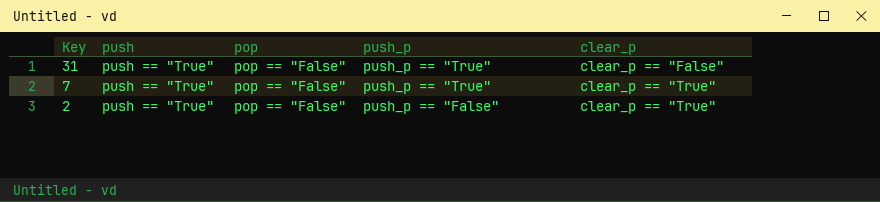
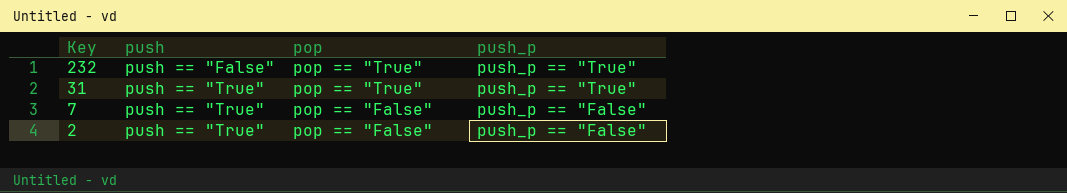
column clear_p | position: 5 -> none
row 232: none -> push == "False" | pop == "True" | push_p == "True"
31 | pop: pop == "False" -> pop == "True"
7 | push_p: push_p == "True" -> push_p == "False"

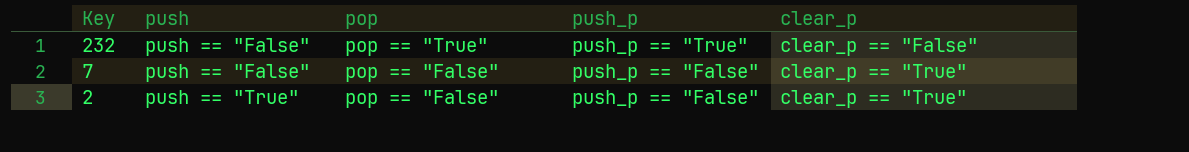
column clear_p | position: none -> 5
row 31: push == "True" | pop == "True" | push_p == "True" -> none
7 | push: push == "True" -> push == "False"

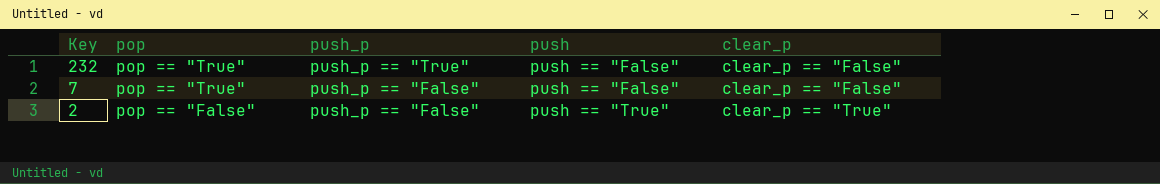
column push | position: 2 -> 4
7 | pop: pop == "False" -> pop == "True"
7 | clear_p: clear_p == "True" -> clear_p == "False"

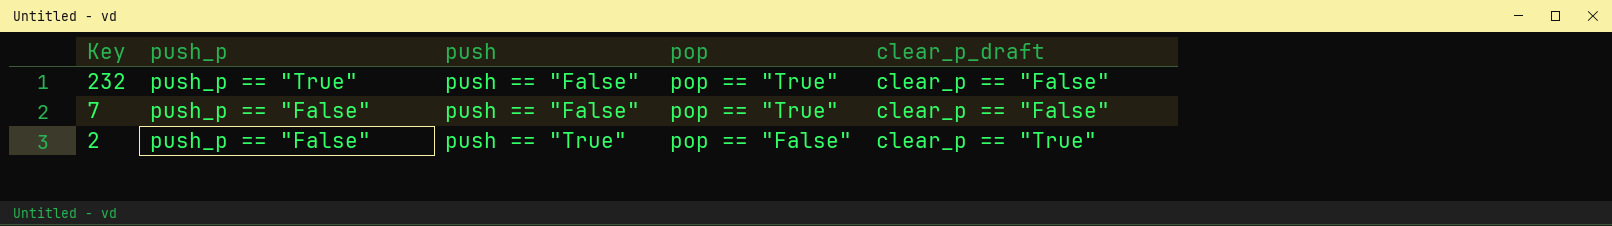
column pop | position: 2 -> 4
column name: clear_p -> clear_p_draft

